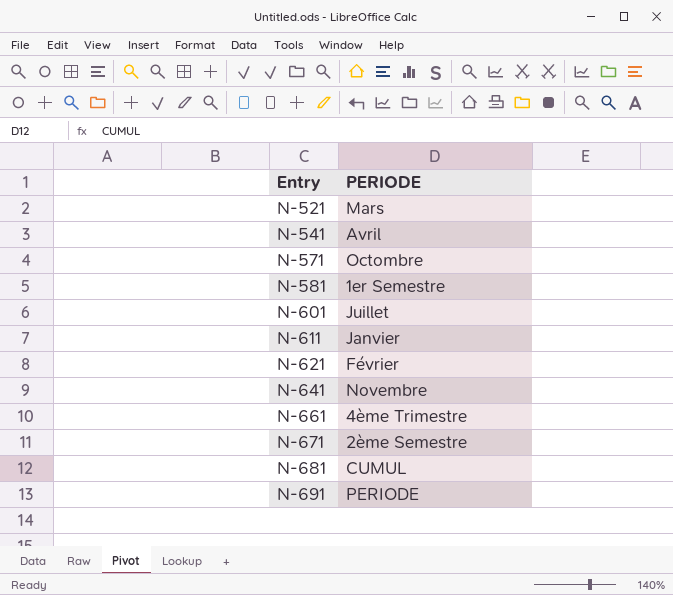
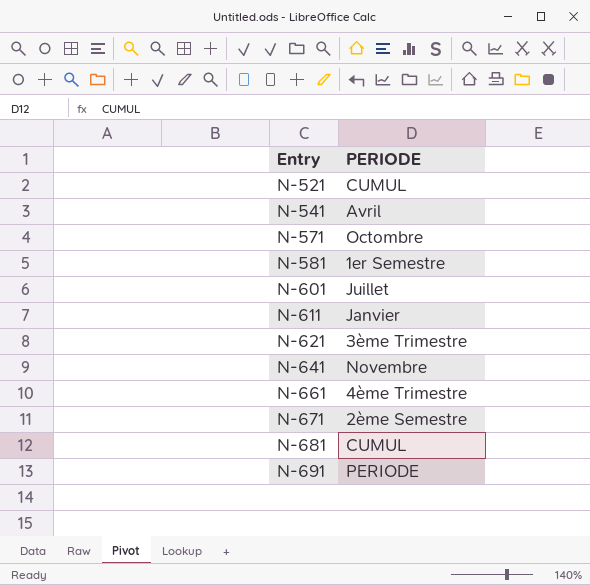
N-521 | PERIODE: Mars -> CUMUL
N-621 | PERIODE: Février -> 3ème Trimestre

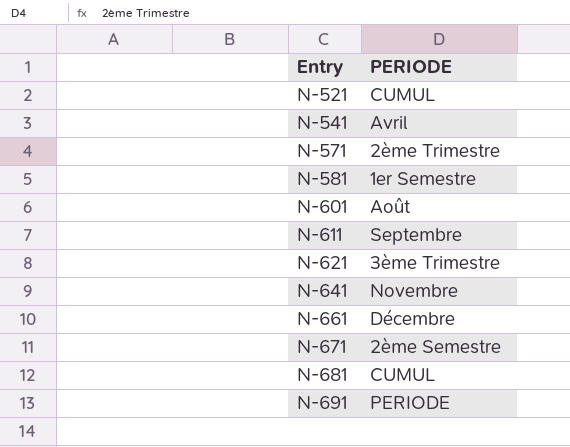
N-571 | PERIODE: Octombre -> 2ème Trimestre
N-601 | PERIODE: Juillet -> Août
N-611 | PERIODE: Janvier -> Septembre
N-661 | PERIODE: 4ème Trimestre -> Décembre

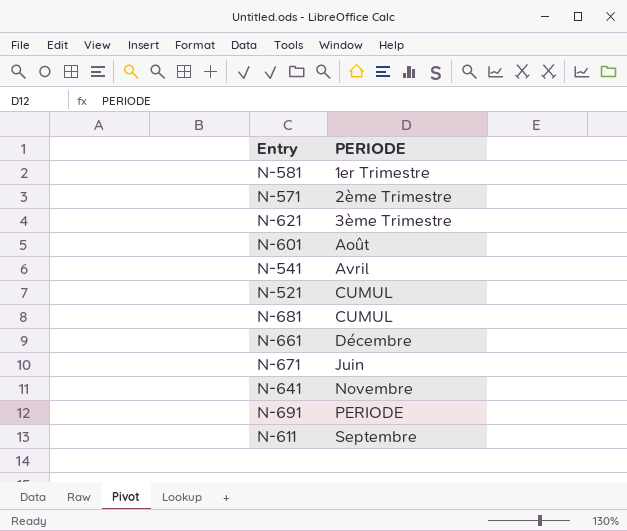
row order: Entry ascending -> PERIODE ascending
N-581 | PERIODE: 1er Semestre -> 1er Trimestre
N-671 | PERIODE: 2ème Semestre -> Juin

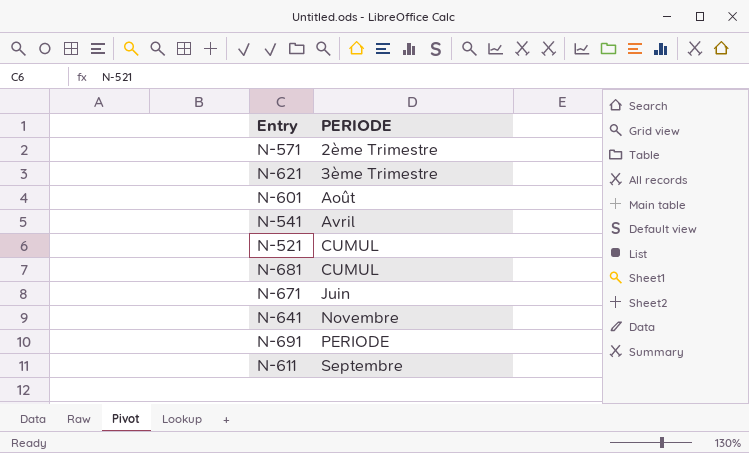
row N-581: 1er Trimestre -> none
row N-661: Décembre -> none

